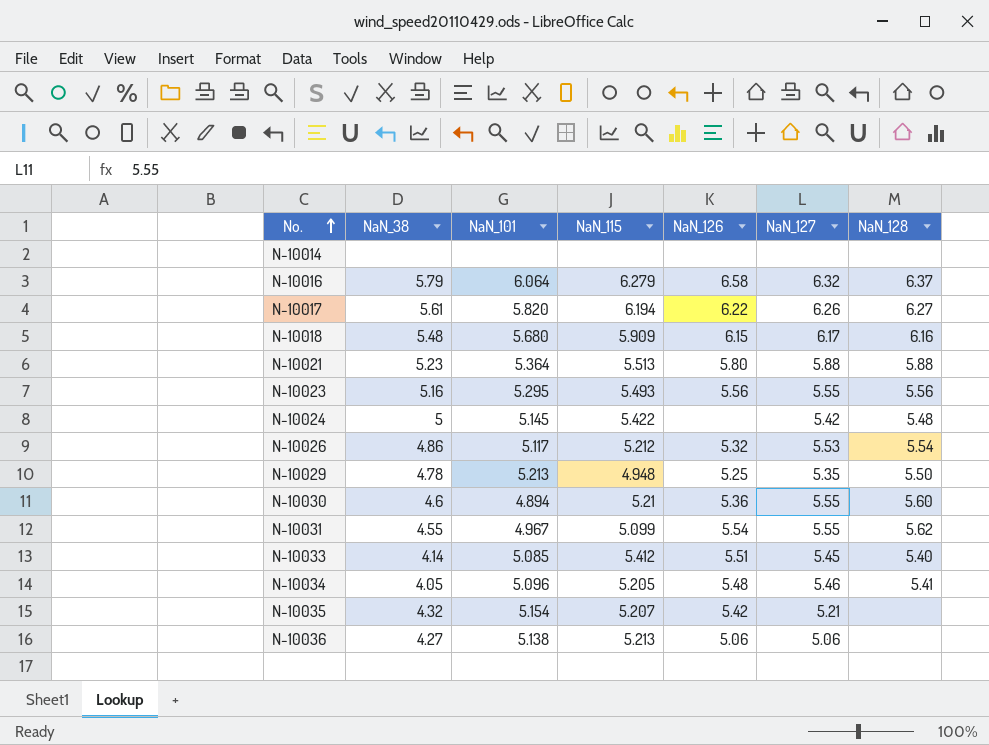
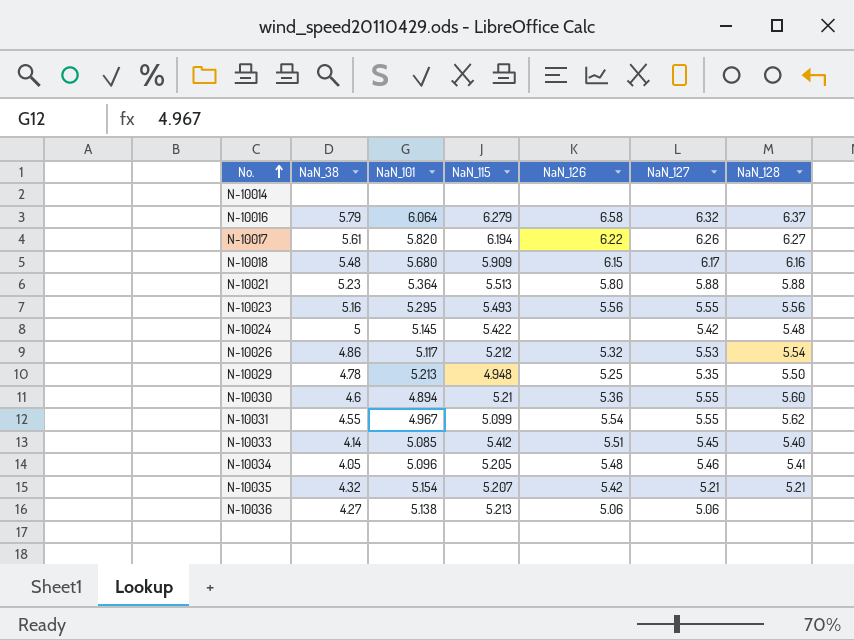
N-10035 | NaN_128: none -> 5.21

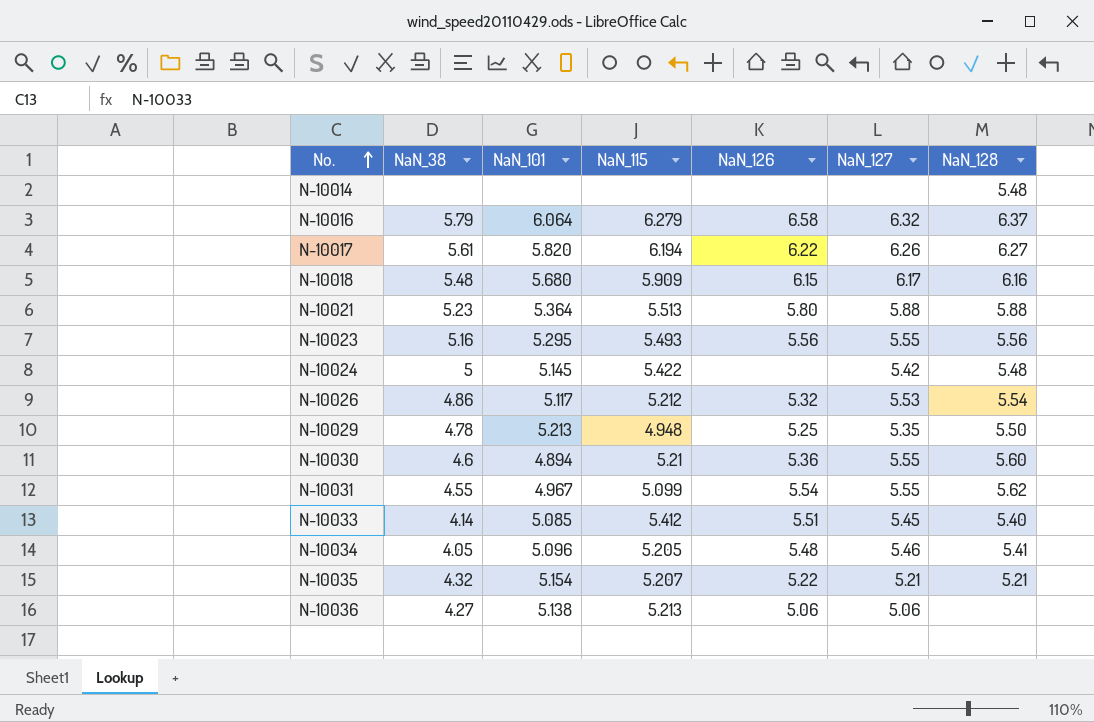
N-10014 | NaN_128: none -> 5.48
N-10035 | NaN_126: 5.42 -> 5.22

